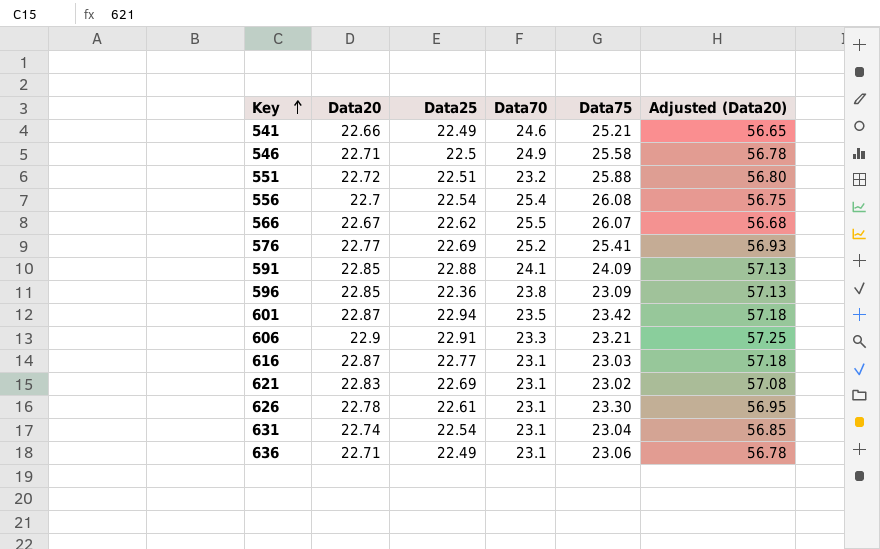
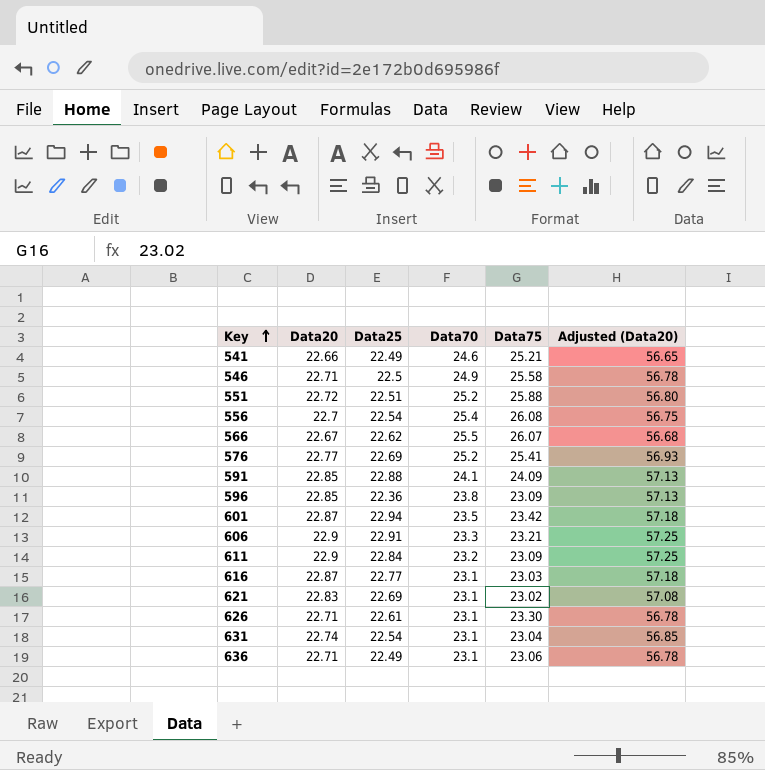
551 | Data70: 23.2 -> 25.2
row 611: none -> 22.9 | 22.84 | 23.2 | 23.09 | 57.25
626 | Data20: 22.78 -> 22.71
626 | Adjusted (Data20): 56.95 -> 56.78

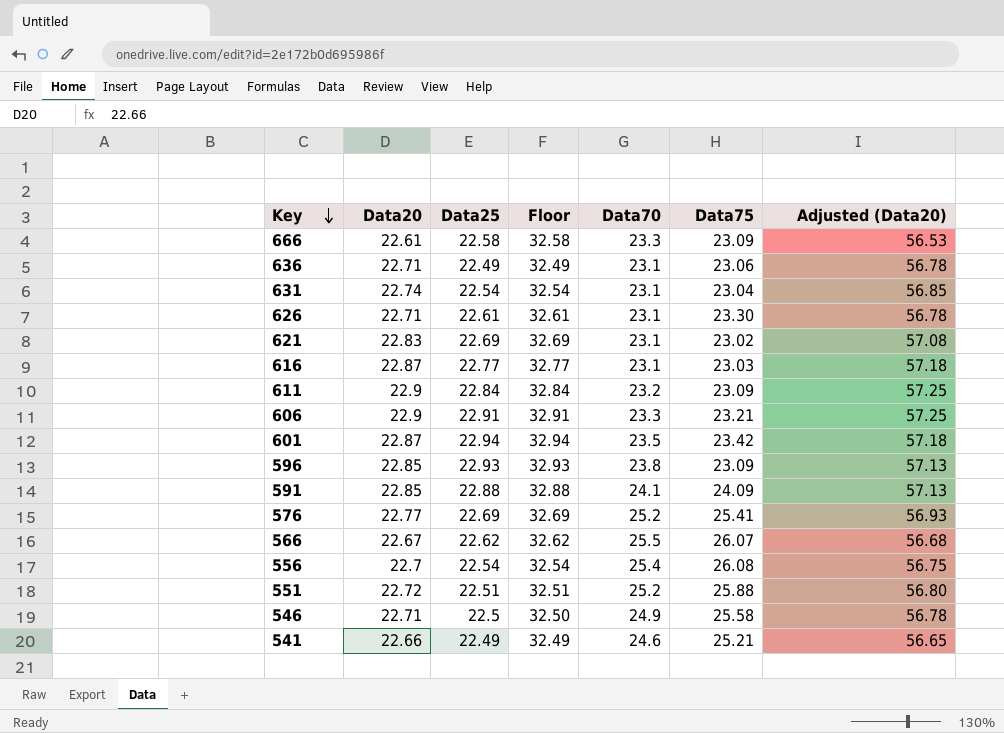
row order: Key ascending -> Key descending
column Floor | formula: none -> [Data25] + 10
row 666: none -> 22.61 | 22.58 | 32.58 | 23.3 | 23.09 | 56.53
596 | Data25: 22.36 -> 22.93

